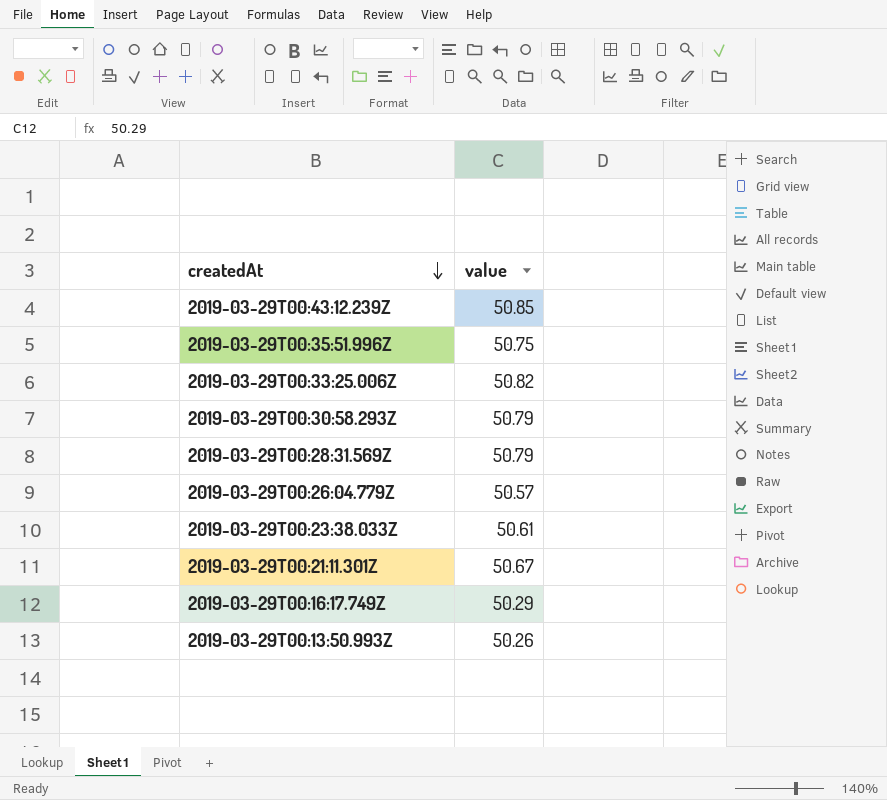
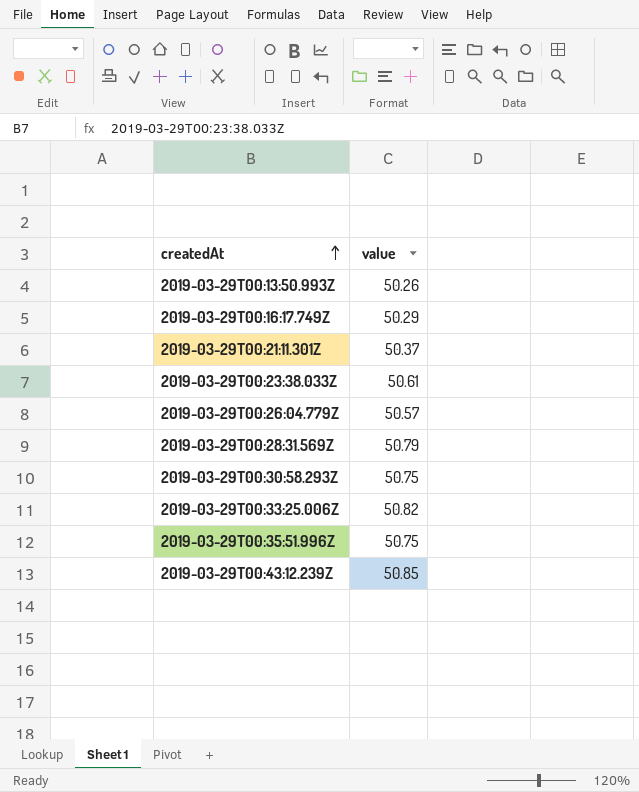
row order: createdAt descending -> createdAt ascending
2019-03-29T00:21:11.301Z | value: 50.67 -> 50.37
2019-03-29T00:30:58.293Z | value: 50.79 -> 50.75

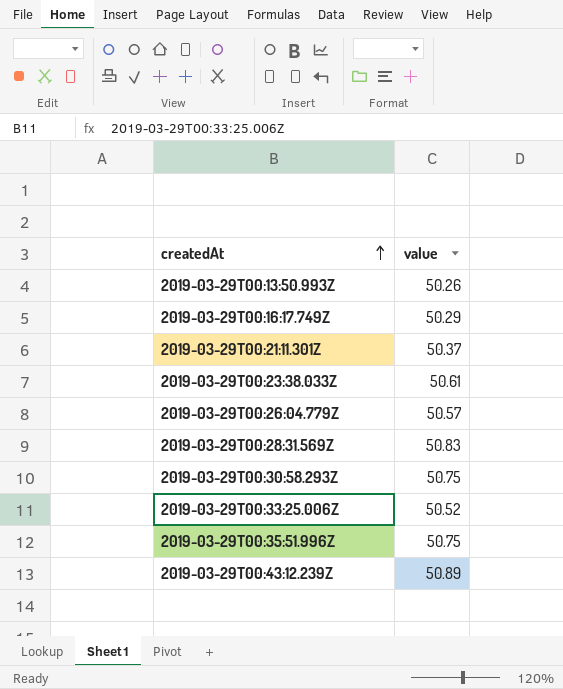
2019-03-29T00:28:31.569Z | value: 50.79 -> 50.83
2019-03-29T00:33:25.006Z | value: 50.82 -> 50.52
2019-03-29T00:43:12.239Z | value: 50.85 -> 50.89

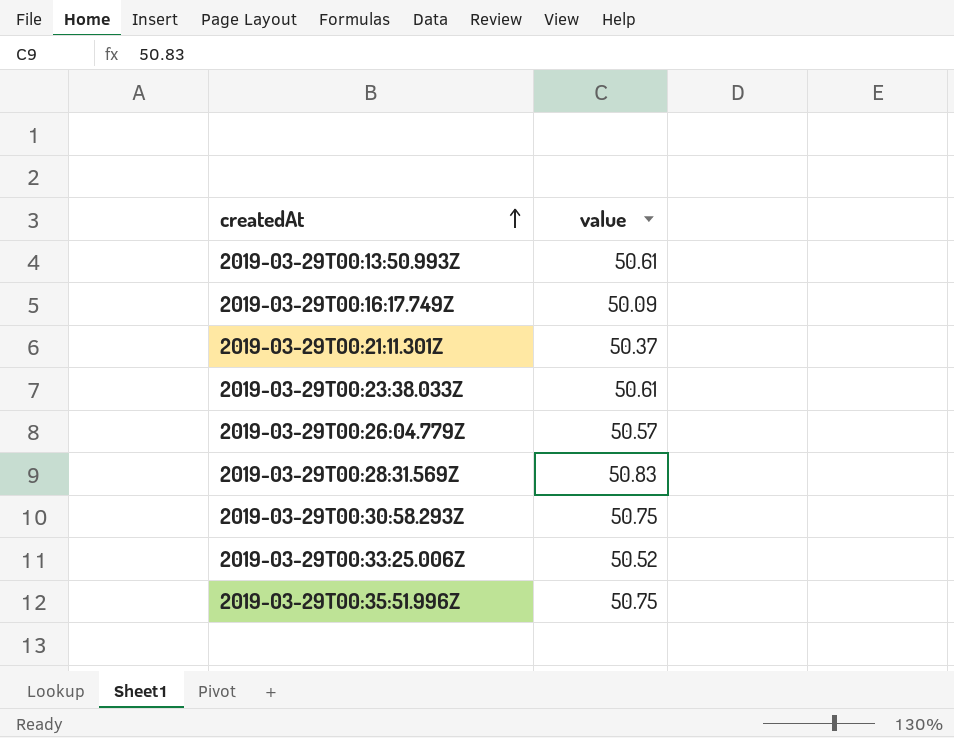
row 2019-03-29T00:43:12.239Z: 50.89 -> none
2019-03-29T00:13:50.993Z | value: 50.26 -> 50.61
2019-03-29T00:16:17.749Z | value: 50.29 -> 50.09

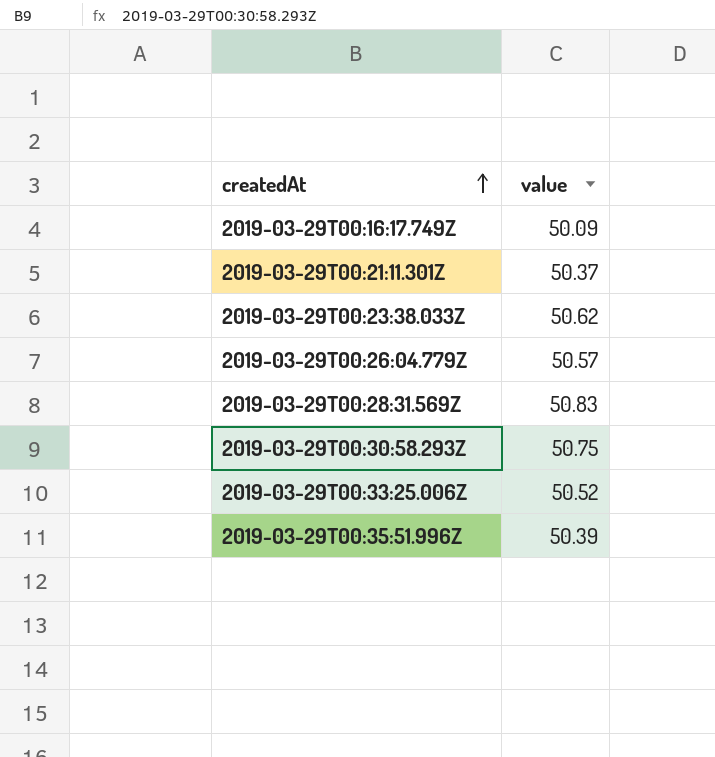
row 2019-03-29T00:13:50.993Z: 50.61 -> none
2019-03-29T00:23:38.033Z | value: 50.61 -> 50.62
2019-03-29T00:35:51.996Z | value: 50.75 -> 50.39

